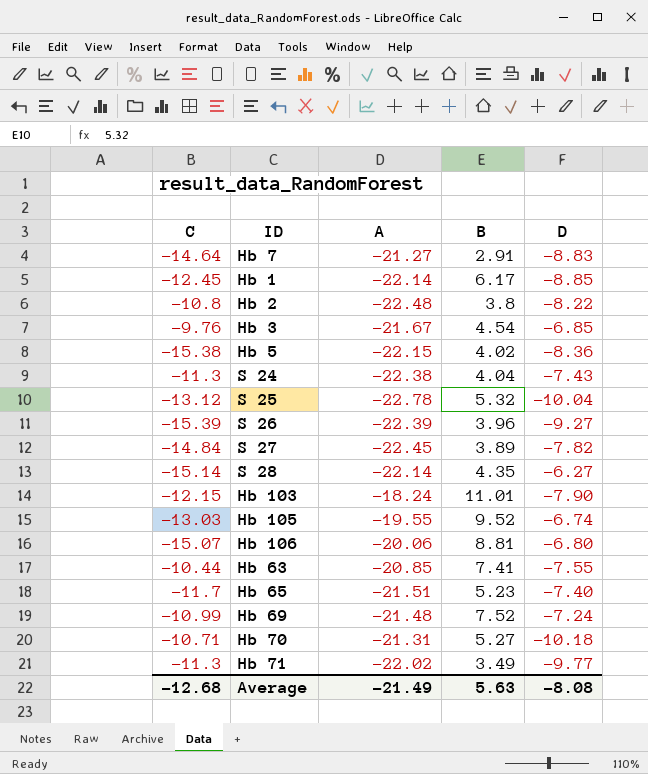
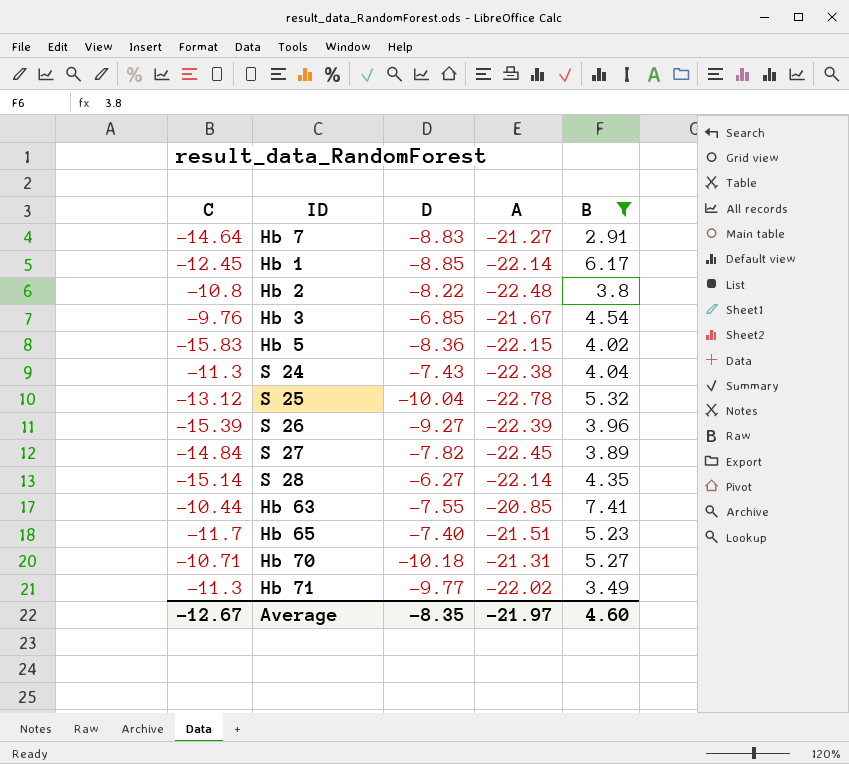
filter: none -> B <= 7.41
column D | position: 5 -> 3
Hb 5 | C: -15.38 -> -15.83
Average | C: -12.68 -> -12.67
Average | D: -8.08 -> -8.35
Average | A: -21.49 -> -21.97
Average | B: 5.63 -> 4.60

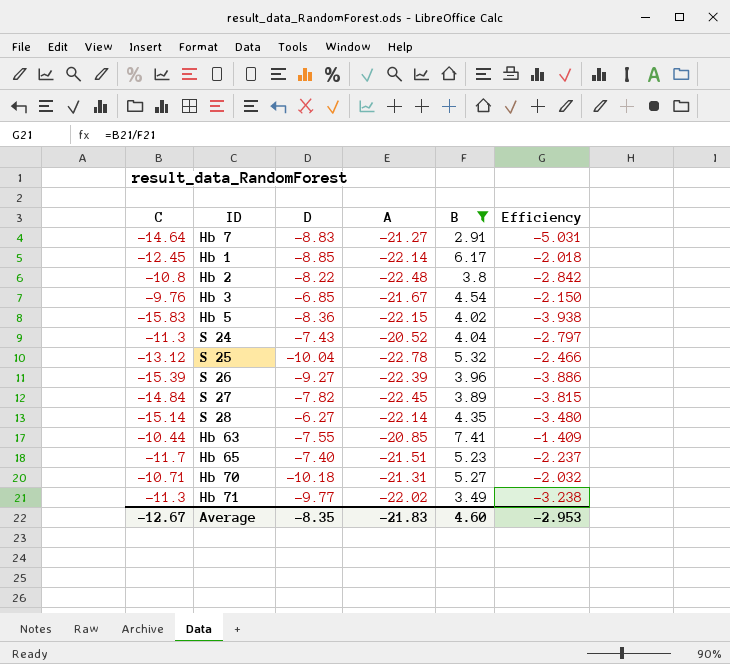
column Efficiency | formula: none -> [C] / [B]
S 24 | A: -22.38 -> -20.52
Average | A: -21.97 -> -21.83

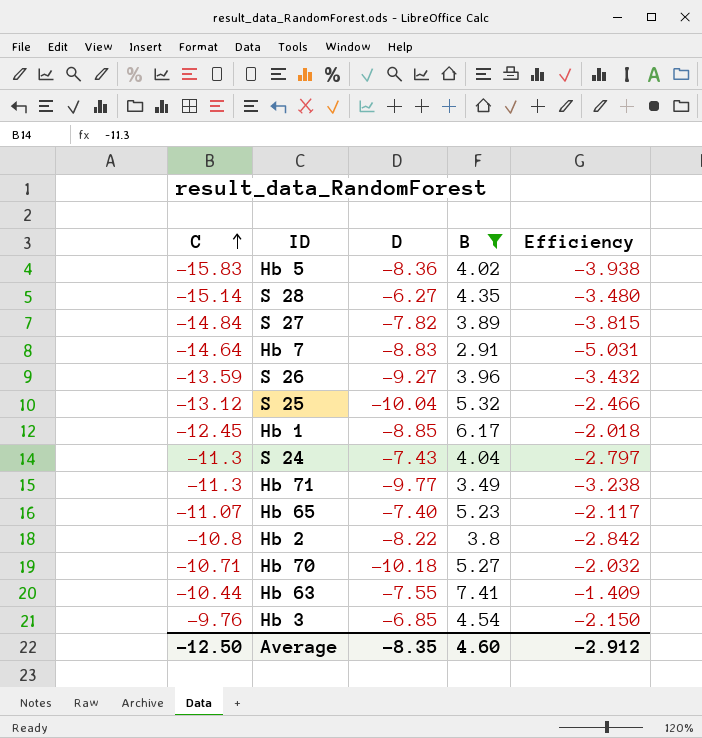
row order: none -> C ascending
column A | position: 4 -> none
S 26 | C: -15.39 -> -13.59
S 26 | Efficiency: -3.886 -> -3.432
Hb 65 | C: -11.7 -> -11.07
Hb 65 | Efficiency: -2.237 -> -2.117
Average | C: -12.67 -> -12.50
Average | Efficiency: -2.953 -> -2.912

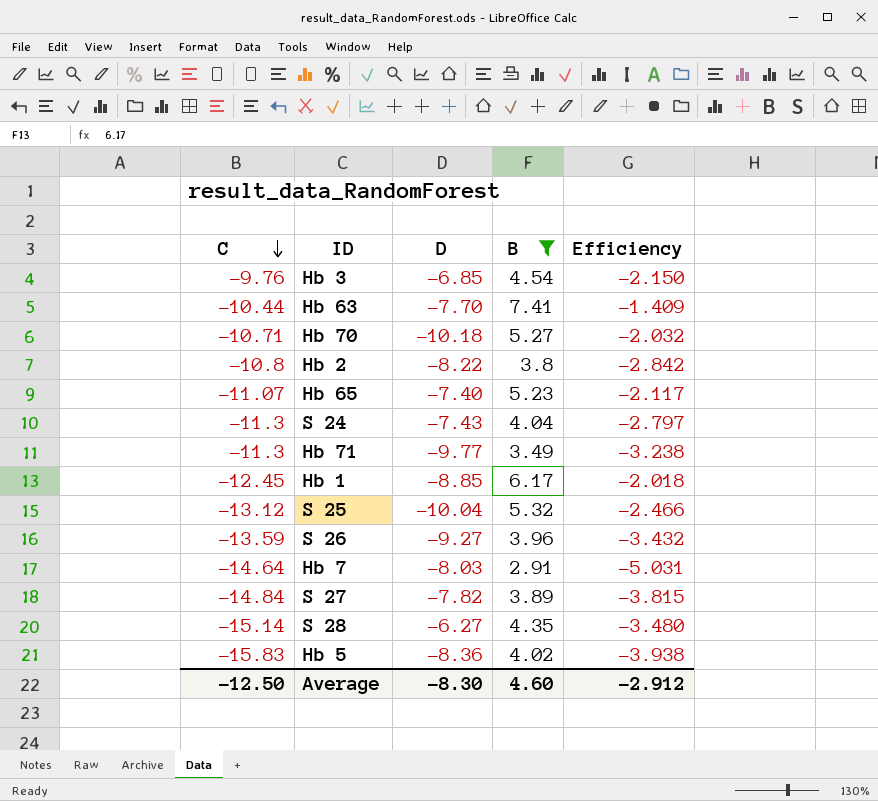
row order: C ascending -> C descending
Hb 63 | D: -7.55 -> -7.70
Hb 7 | D: -8.83 -> -8.03
Average | D: -8.35 -> -8.30

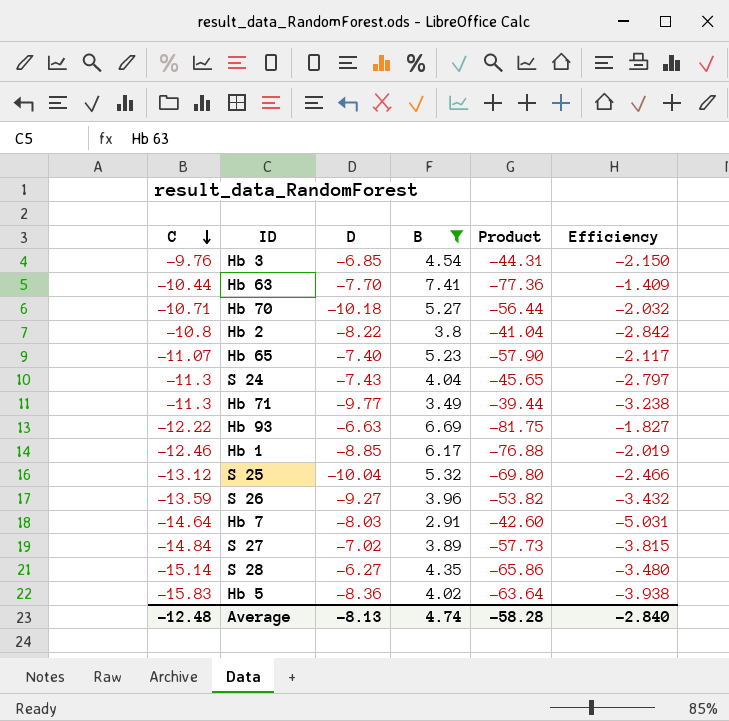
column Product | formula: none -> [C] * [B]
row Hb 93: none -> -12.22 | -6.63 | 6.69 | -81.75 | -1.827
Hb 1 | C: -12.45 -> -12.46
Hb 1 | Efficiency: -2.018 -> -2.019
S 27 | D: -7.82 -> -7.02
Average | C: -12.50 -> -12.48
Average | D: -8.30 -> -8.13
Average | B: 4.60 -> 4.74
Average | Efficiency: -2.912 -> -2.840

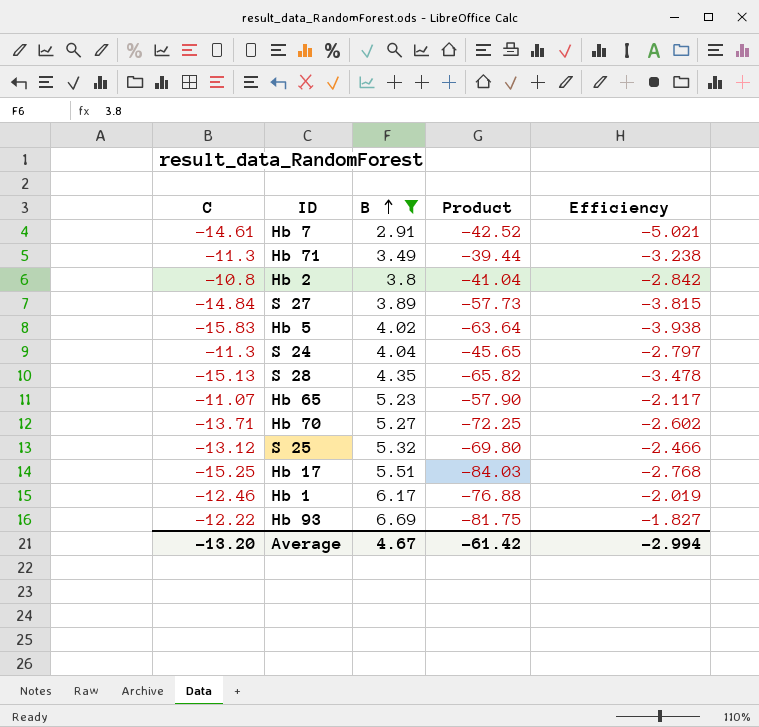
row order: C descending -> B ascending
column D | position: 3 -> none
row Hb 3: -9.76 | -6.85 | 4.54 | -44.31 | -2.150 -> none
row Hb 63: -10.44 | -7.70 | 7.41 | -77.36 | -1.409 -> none
row S 26: -13.59 | -9.27 | 3.96 | -53.82 | -3.432 -> none
Hb 7 | C: -14.64 -> -14.61
Hb 7 | Product: -42.60 -> -42.52
Hb 7 | Efficiency: -5.031 -> -5.021
S 28 | C: -15.14 -> -15.13
S 28 | Product: -65.86 -> -65.82
S 28 | Efficiency: -3.480 -> -3.478
Hb 70 | C: -10.71 -> -13.71
Hb 70 | Product: -56.44 -> -72.25
Hb 70 | Efficiency: -2.032 -> -2.602
row Hb 17: none -> -15.25 | 5.51 | -84.03 | -2.768
Average | C: -12.48 -> -13.20
Average | B: 4.74 -> 4.67
Average | Product: -58.28 -> -61.42
Average | Efficiency: -2.840 -> -2.994

